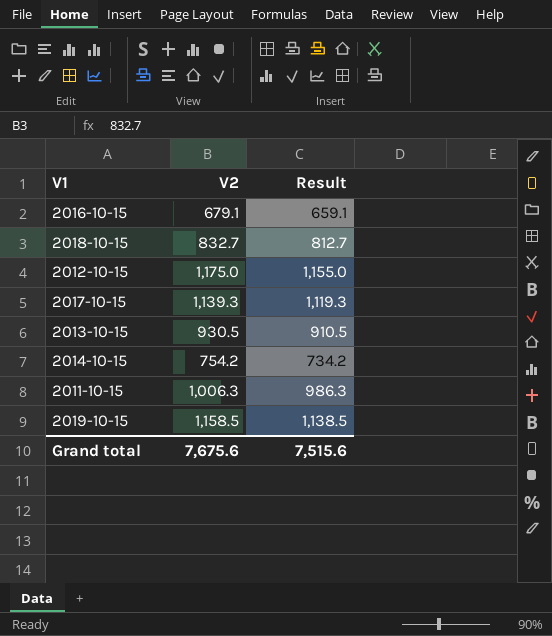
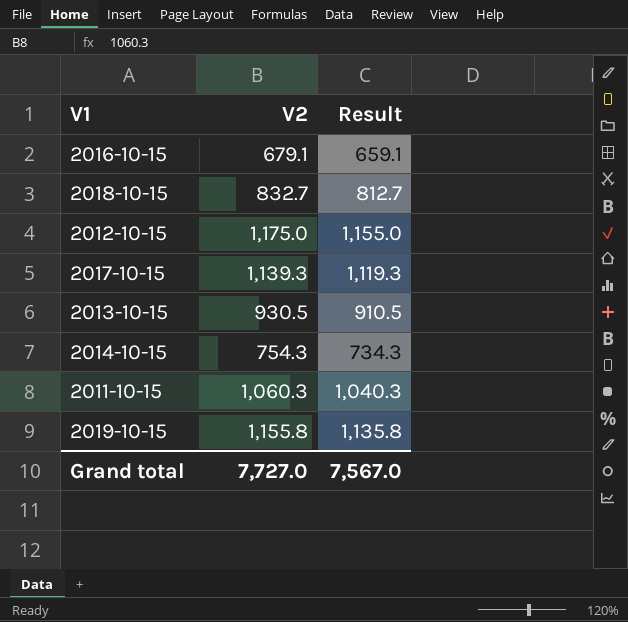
2014-10-15 | V2: 754.2 -> 754.3
2014-10-15 | Result: 734.2 -> 734.3
2011-10-15 | V2: 1,006.3 -> 1,060.3
2011-10-15 | Result: 986.3 -> 1,040.3
2019-10-15 | V2: 1,158.5 -> 1,155.8
2019-10-15 | Result: 1,138.5 -> 1,135.8
Grand total | V2: 7,675.6 -> 7,727.0
Grand total | Result: 7,515.6 -> 7,567.0

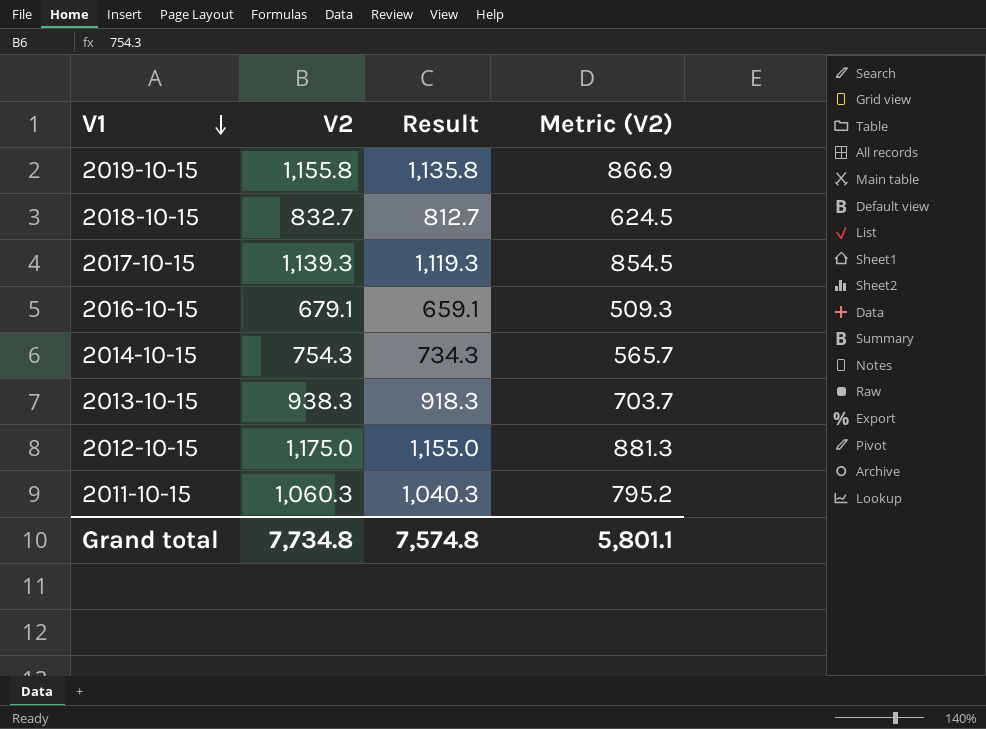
row order: none -> V1 descending
column Metric (V2) | formula: none -> [V2] * 0.75
2013-10-15 | V2: 930.5 -> 938.3
2013-10-15 | Result: 910.5 -> 918.3
Grand total | V2: 7,727.0 -> 7,734.8
Grand total | Result: 7,567.0 -> 7,574.8

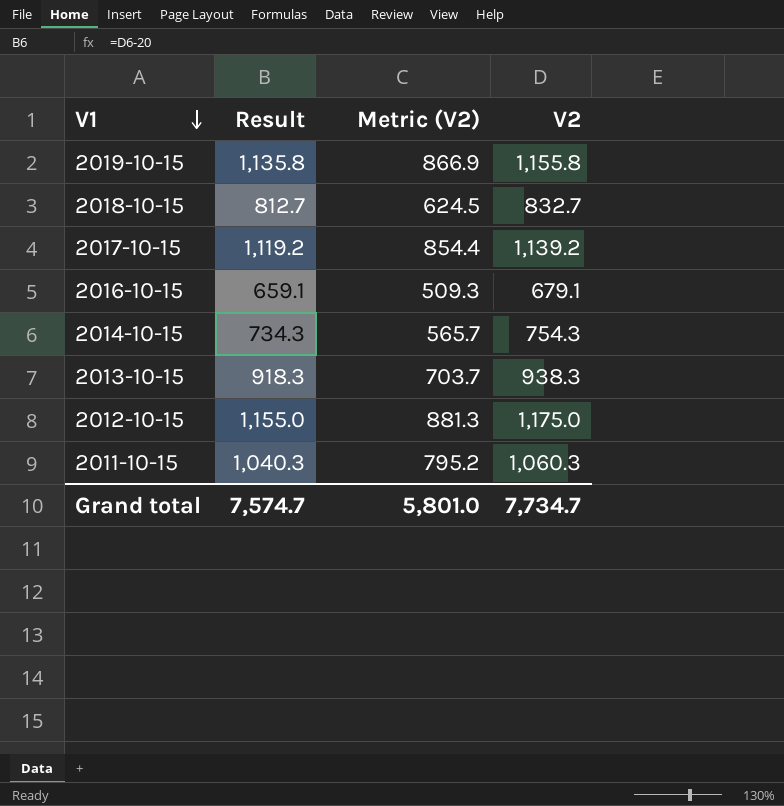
column V2 | position: 2 -> 4
2017-10-15 | Result: 1,119.3 -> 1,119.2
2017-10-15 | Metric (V2): 854.5 -> 854.4
2017-10-15 | V2: 1,139.3 -> 1,139.2
Grand total | Result: 7,574.8 -> 7,574.7
Grand total | Metric (V2): 5,801.1 -> 5,801.0
Grand total | V2: 7,734.8 -> 7,734.7

